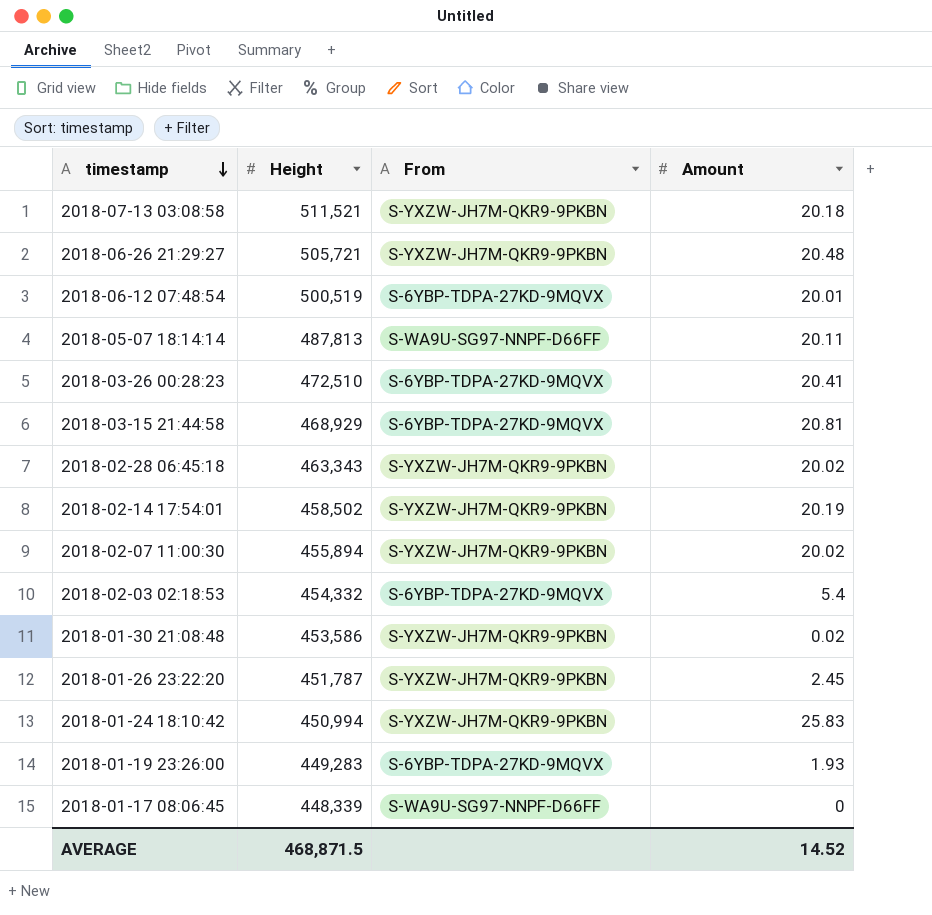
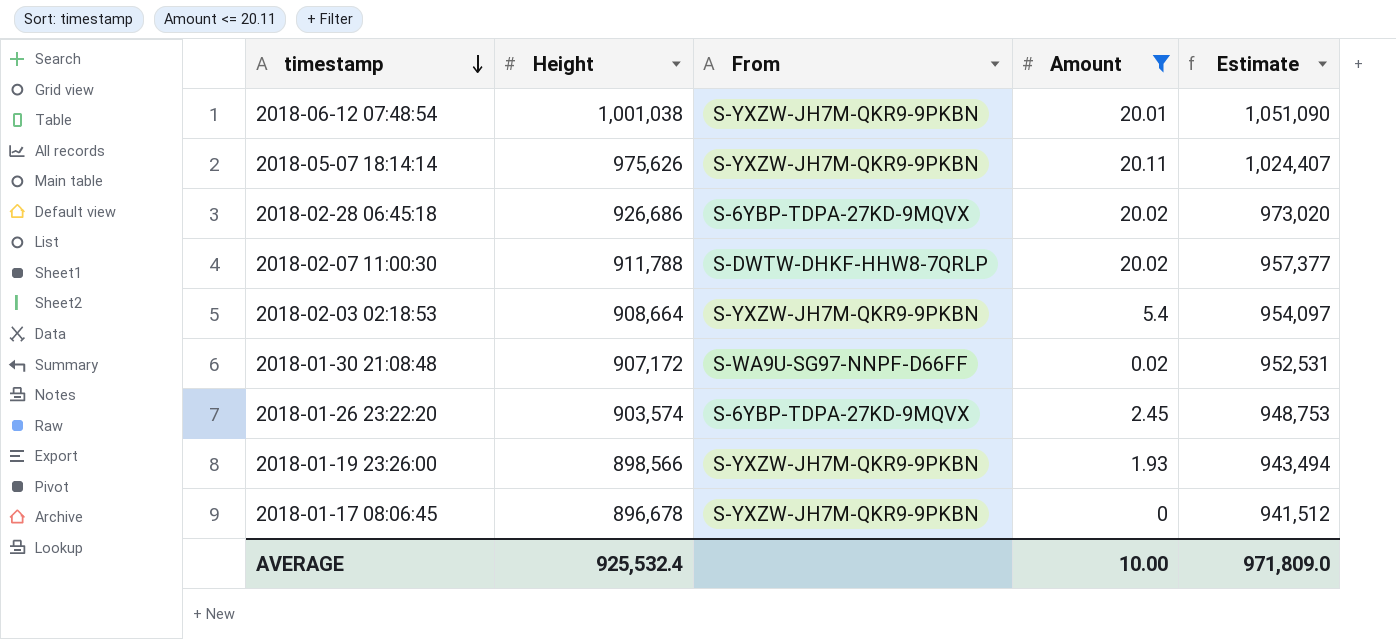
filter: none -> Amount <= 20.11
column Estimate | formula: none -> [Height] * 1.05
2018-06-12 07:48:54 | Height: 500,519 -> 1,001,038
2018-06-12 07:48:54 | From: S-6YBP-TDPA-27KD-9MQVX -> S-YXZW-JH7M-QKR9-9PKBN
2018-05-07 18:14:14 | Height: 487,813 -> 975,626
2018-05-07 18:14:14 | From: S-WA9U-SG97-NNPF-D66FF -> S-YXZW-JH7M-QKR9-9PKBN
2018-02-28 06:45:18 | Height: 463,343 -> 926,686
2018-02-28 06:45:18 | From: S-YXZW-JH7M-QKR9-9PKBN -> S-6YBP-TDPA-27KD-9MQVX
2018-02-07 11:00:30 | Height: 455,894 -> 911,788
2018-02-07 11:00:30 | From: S-YXZW-JH7M-QKR9-9PKBN -> S-DWTW-DHKF-HHW8-7QRLP
2018-02-03 02:18:53 | Height: 454,332 -> 908,664
2018-02-03 02:18:53 | From: S-6YBP-TDPA-27KD-9MQVX -> S-YXZW-JH7M-QKR9-9PKBN
2018-01-30 21:08:48 | Height: 453,586 -> 907,172
2018-01-30 21:08:48 | From: S-YXZW-JH7M-QKR9-9PKBN -> S-WA9U-SG97-NNPF-D66FF
2018-01-26 23:22:20 | Height: 451,787 -> 903,574
2018-01-26 23:22:20 | From: S-YXZW-JH7M-QKR9-9PKBN -> S-6YBP-TDPA-27KD-9MQVX
2018-01-19 23:26:00 | Height: 449,283 -> 898,566
2018-01-19 23:26:00 | From: S-6YBP-TDPA-27KD-9MQVX -> S-YXZW-JH7M-QKR9-9PKBN
2018-01-17 08:06:45 | Height: 448,339 -> 896,678
2018-01-17 08:06:45 | From: S-WA9U-SG97-NNPF-D66FF -> S-YXZW-JH7M-QKR9-9PKBN
AVERAGE | Height: 468,871.5 -> 925,532.4
AVERAGE | Amount: 14.52 -> 10.00

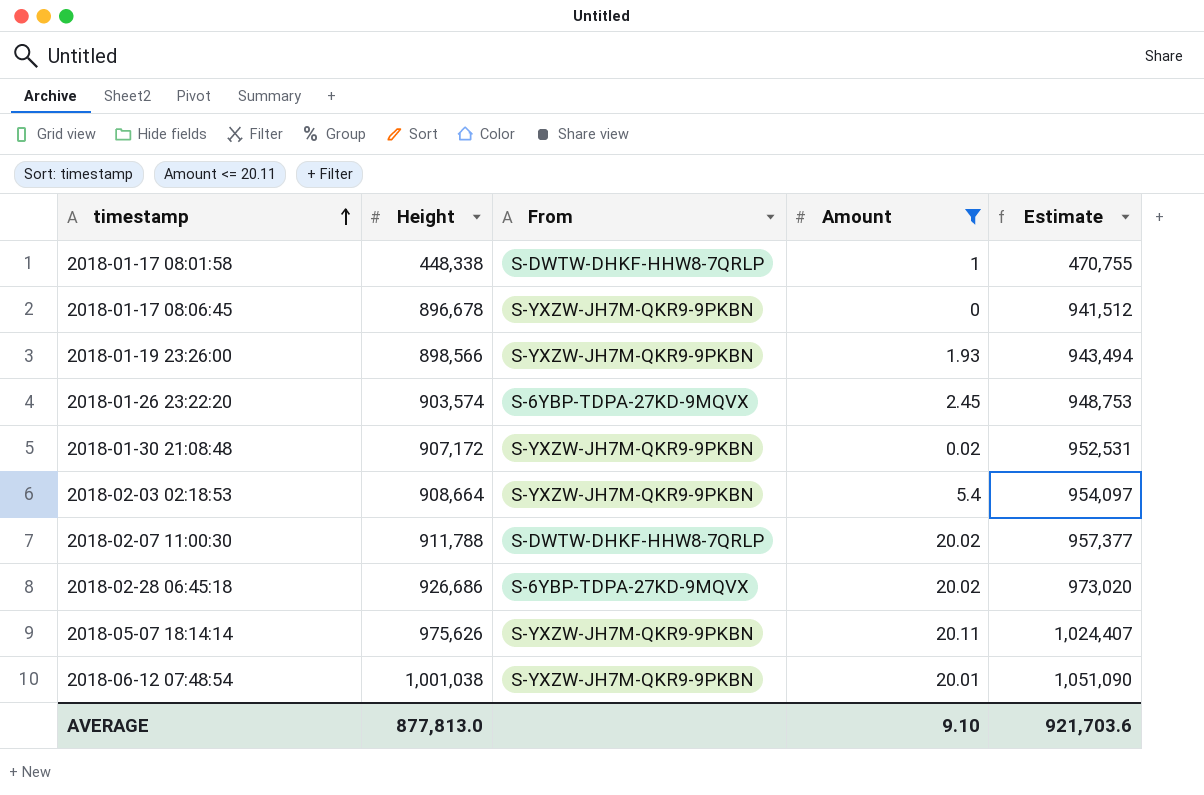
row order: timestamp descending -> timestamp ascending
row 2018-01-17 08:01:58: none -> 448,338 | S-DWTW-DHKF-HHW8-7QRLP | 1 | 470,755
2018-01-30 21:08:48 | From: S-WA9U-SG97-NNPF-D66FF -> S-YXZW-JH7M-QKR9-9PKBN
AVERAGE | Height: 925,532.4 -> 877,813.0
AVERAGE | Amount: 10.00 -> 9.10
AVERAGE | Estimate: 971,809.0 -> 921,703.6

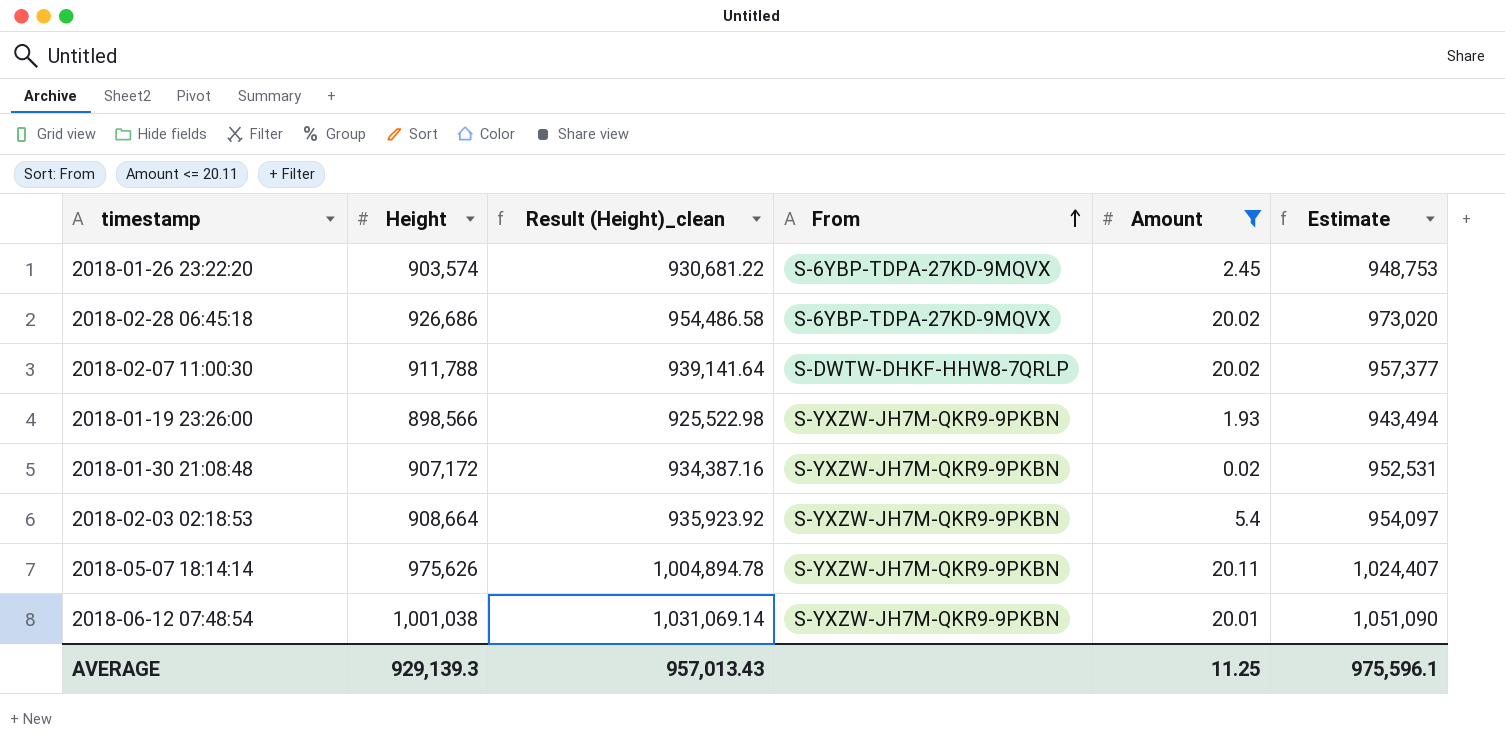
row order: timestamp ascending -> From ascending
column Result (Height)_clean | formula: none -> [Height] * 1.03
row 2018-01-17 08:01:58: 448,338 | S-DWTW-DHKF-HHW8-7QRLP | 1 | 470,755 -> none
row 2018-01-17 08:06:45: 896,678 | S-YXZW-JH7M-QKR9-9PKBN | 0 | 941,512 -> none
AVERAGE | Height: 877,813.0 -> 929,139.3
AVERAGE | Amount: 9.10 -> 11.25
AVERAGE | Estimate: 921,703.6 -> 975,596.1

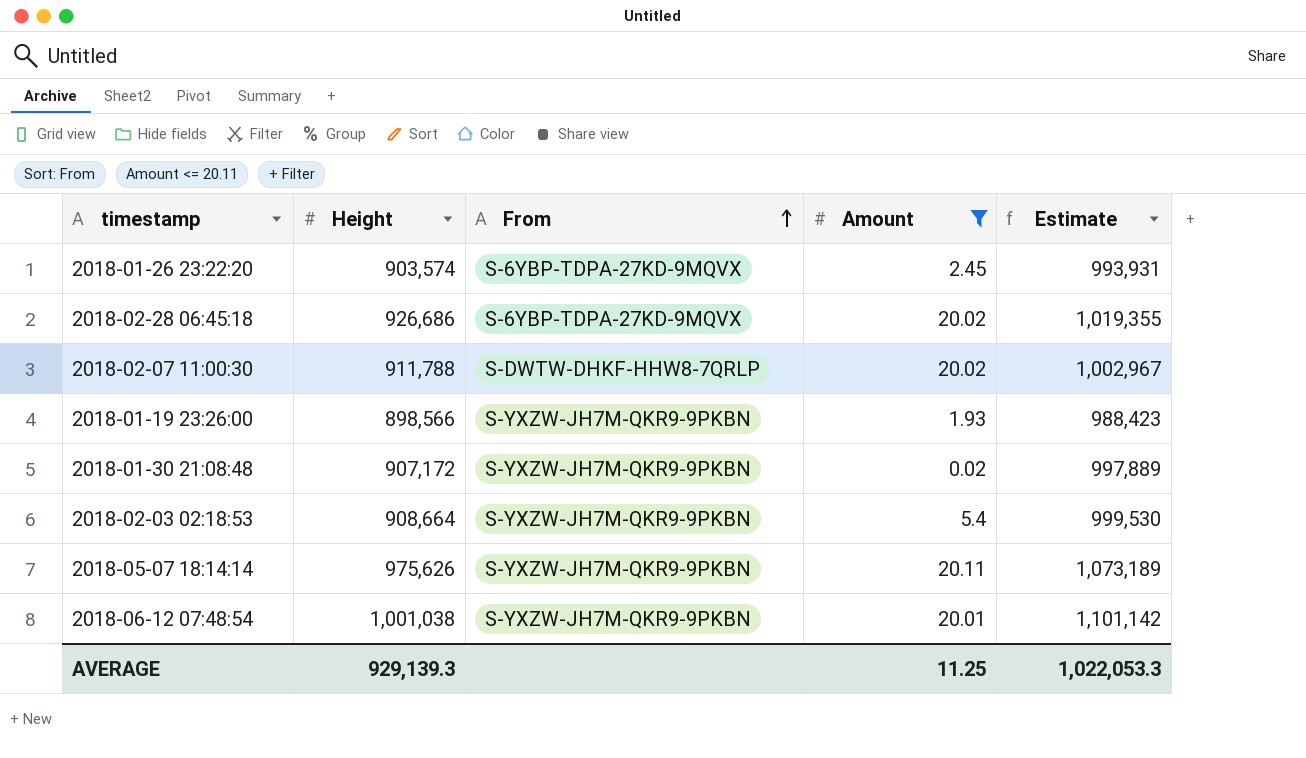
column Result (Height)_clean | formula: [Height] * 1.03 -> none
column Estimate | formula: [Height] * 1.05 -> [Height] * 1.1
AVERAGE | Estimate: 975,596.1 -> 1,022,053.3

